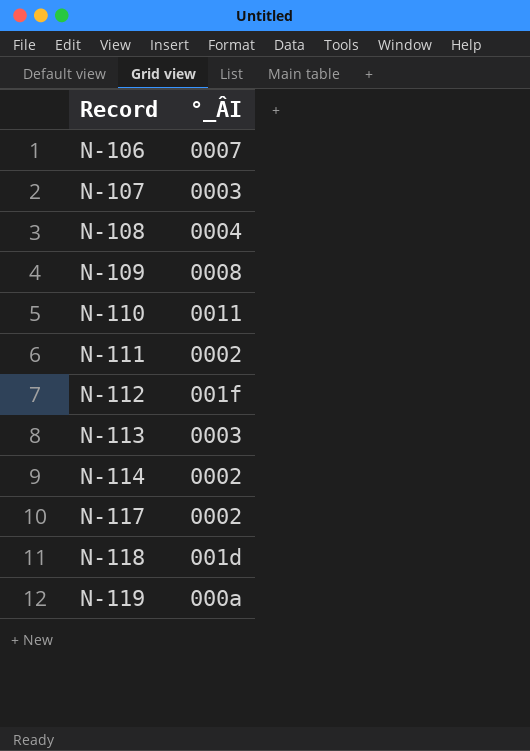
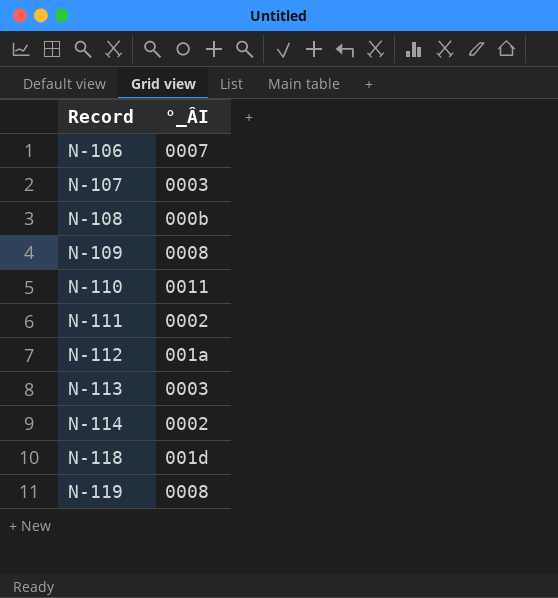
row N-117: 0002 -> none
N-108 | °_ÂI: 0004 -> 000b
N-112 | °_ÂI: 001f -> 001a
N-119 | °_ÂI: 000a -> 0008

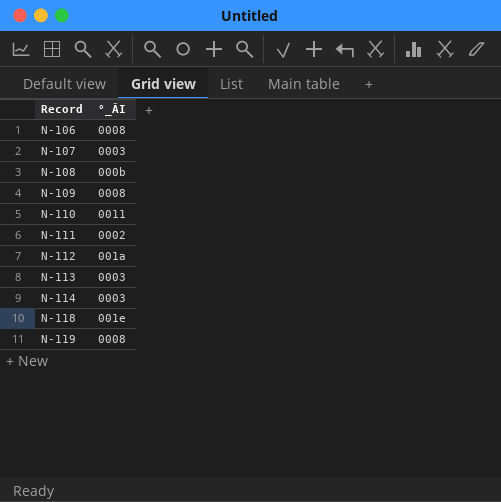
N-106 | °_ÂI: 0007 -> 0008
N-114 | °_ÂI: 0002 -> 0003
N-118 | °_ÂI: 001d -> 001e

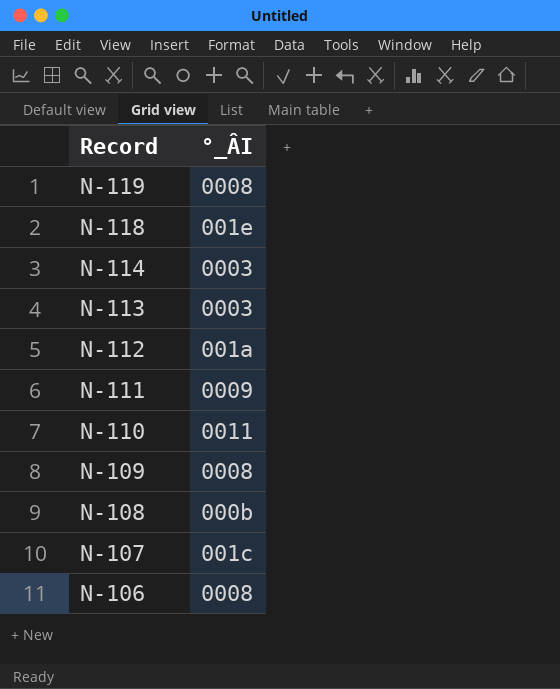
row order: Record ascending -> Record descending
N-111 | °_ÂI: 0002 -> 0009
N-107 | °_ÂI: 0003 -> 001c

